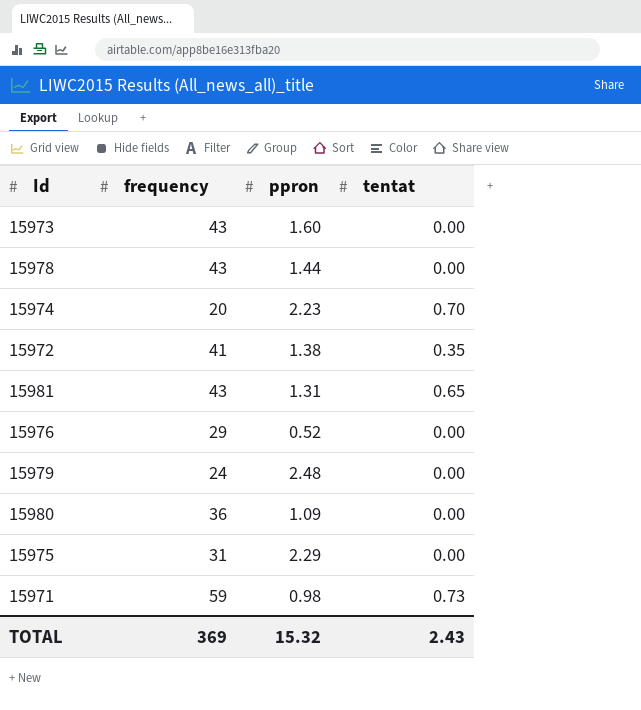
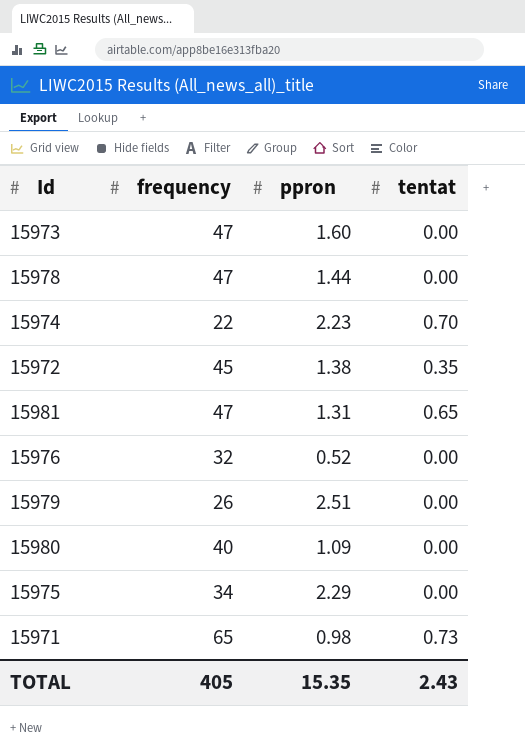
15973 | frequency: 43 -> 47
15978 | frequency: 43 -> 47
15974 | frequency: 20 -> 22
15972 | frequency: 41 -> 45
15981 | frequency: 43 -> 47
15976 | frequency: 29 -> 32
15979 | frequency: 24 -> 26
15979 | ppron: 2.48 -> 2.51
15980 | frequency: 36 -> 40
15975 | frequency: 31 -> 34
15971 | frequency: 59 -> 65
TOTAL | frequency: 369 -> 405
TOTAL | ppron: 15.32 -> 15.35

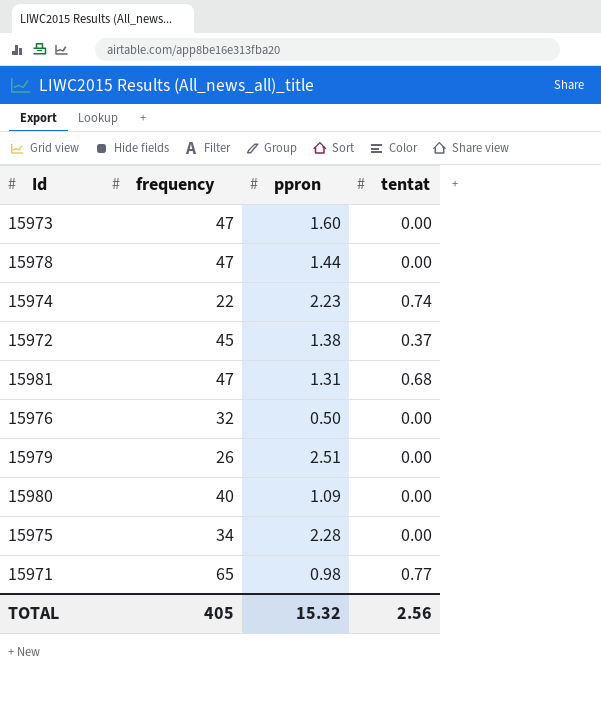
15974 | tentat: 0.70 -> 0.74
15972 | tentat: 0.35 -> 0.37
15981 | tentat: 0.65 -> 0.68
15976 | ppron: 0.52 -> 0.50
15975 | ppron: 2.29 -> 2.28
15971 | tentat: 0.73 -> 0.77
TOTAL | ppron: 15.35 -> 15.32
TOTAL | tentat: 2.43 -> 2.56

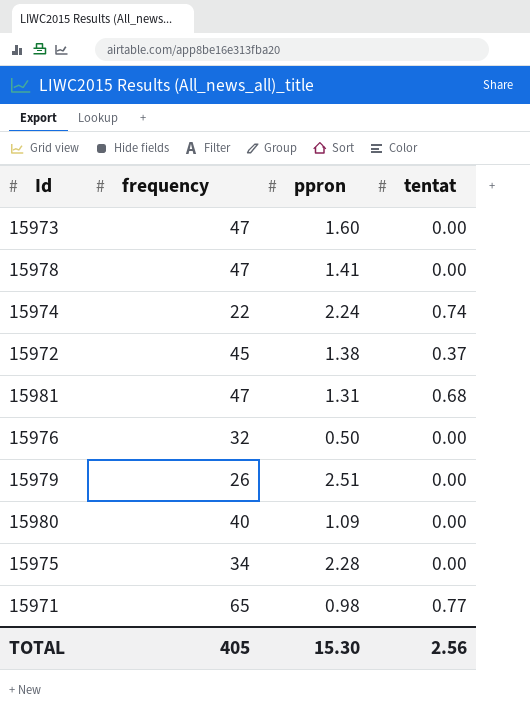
15978 | ppron: 1.44 -> 1.41
15974 | ppron: 2.23 -> 2.24
TOTAL | ppron: 15.32 -> 15.30

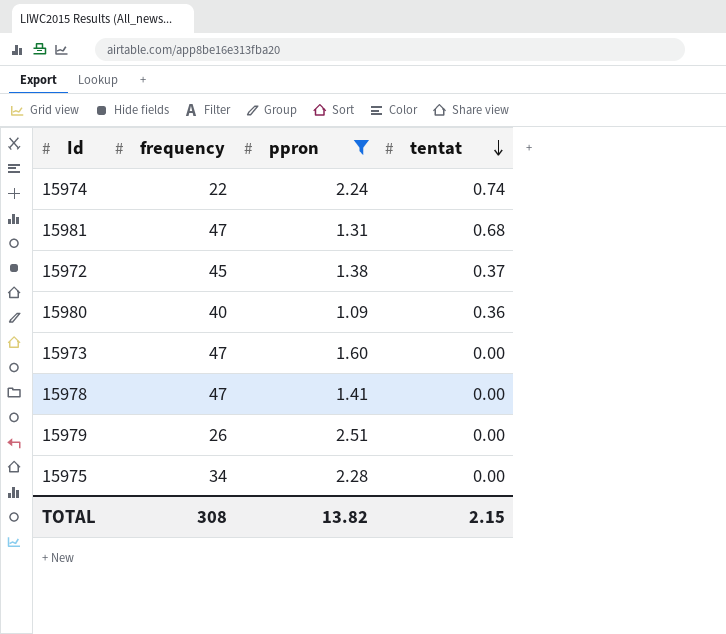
filter: none -> ppron >= 1.09
row order: none -> tentat descending
15980 | tentat: 0.00 -> 0.36
TOTAL | frequency: 405 -> 308
TOTAL | ppron: 15.30 -> 13.82
TOTAL | tentat: 2.56 -> 2.15

